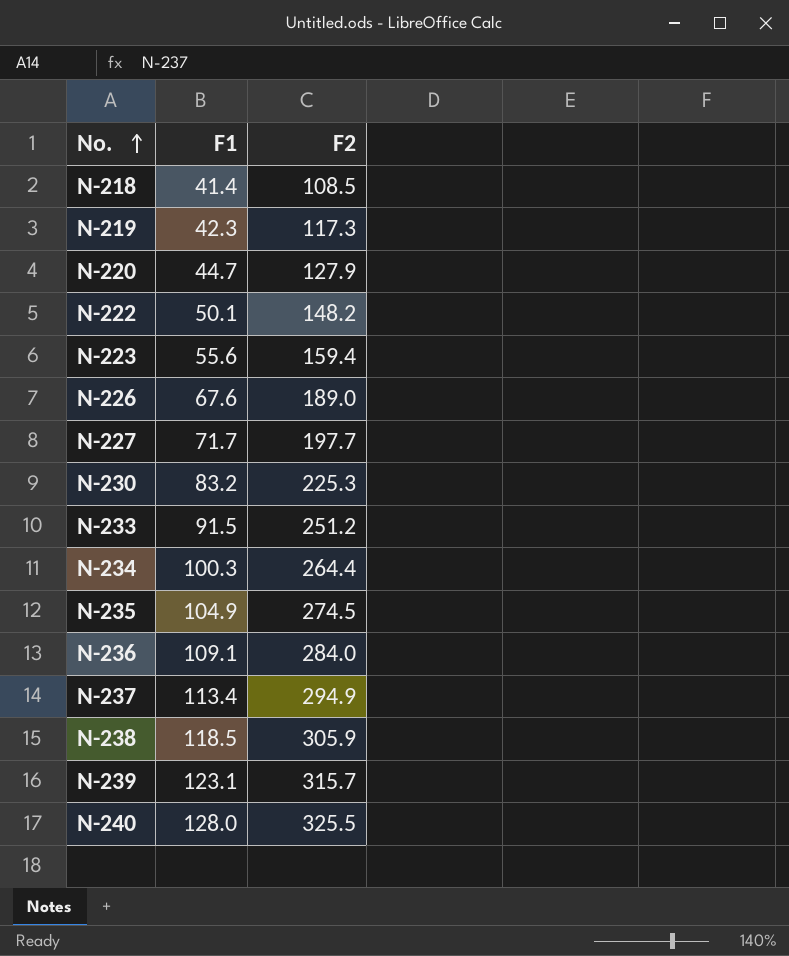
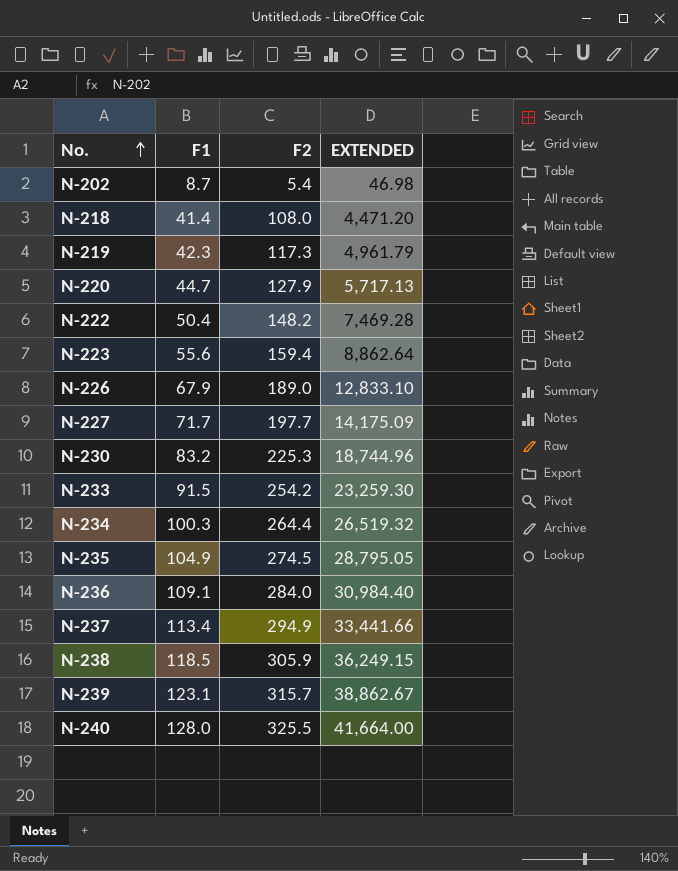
column EXTENDED | formula: none -> [F1] * [F2]
row N-202: none -> 8.7 | 5.4 | 46.98
N-218 | F2: 108.5 -> 108.0
N-222 | F1: 50.1 -> 50.4
N-226 | F1: 67.6 -> 67.9
N-233 | F2: 251.2 -> 254.2

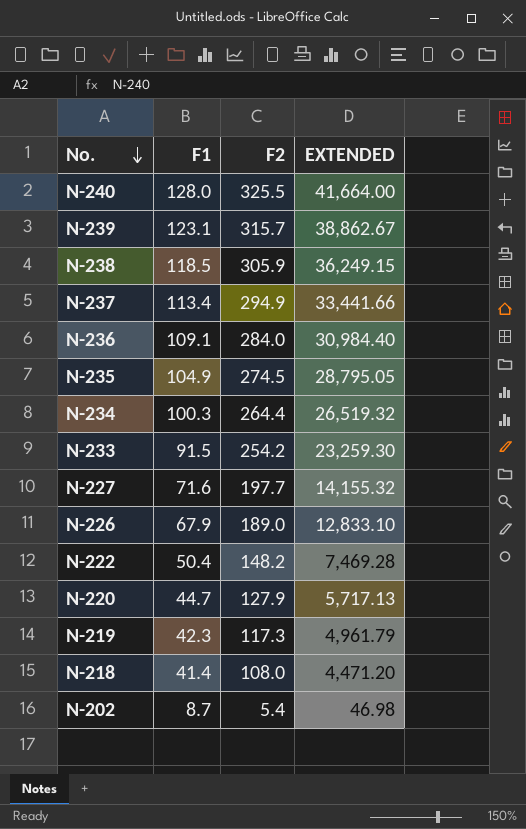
row order: No. ascending -> No. descending
row N-223: 55.6 | 159.4 | 8,862.64 -> none
row N-230: 83.2 | 225.3 | 18,744.96 -> none
N-227 | F1: 71.7 -> 71.6
N-227 | EXTENDED: 14,175.09 -> 14,155.32

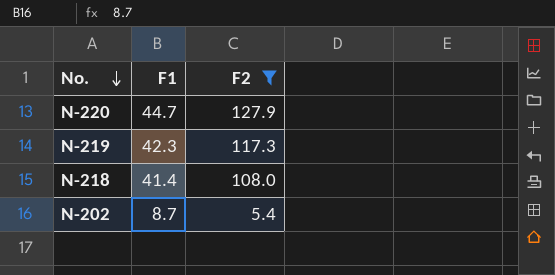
filter: none -> F2 <= 127.9
column EXTENDED | formula: [F1] * [F2] -> none

